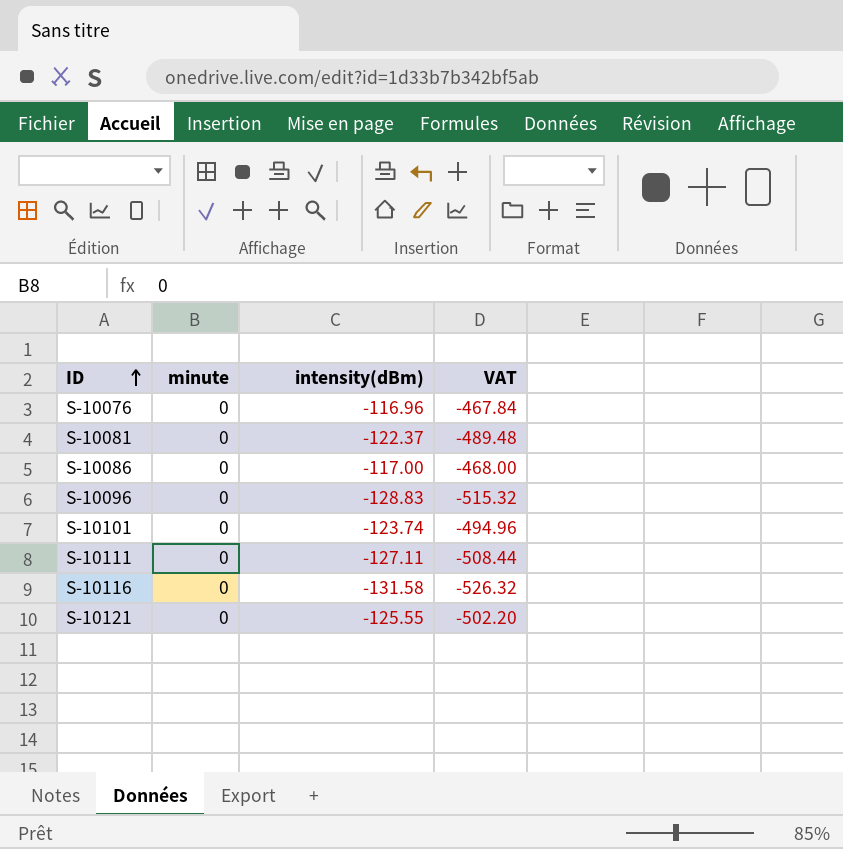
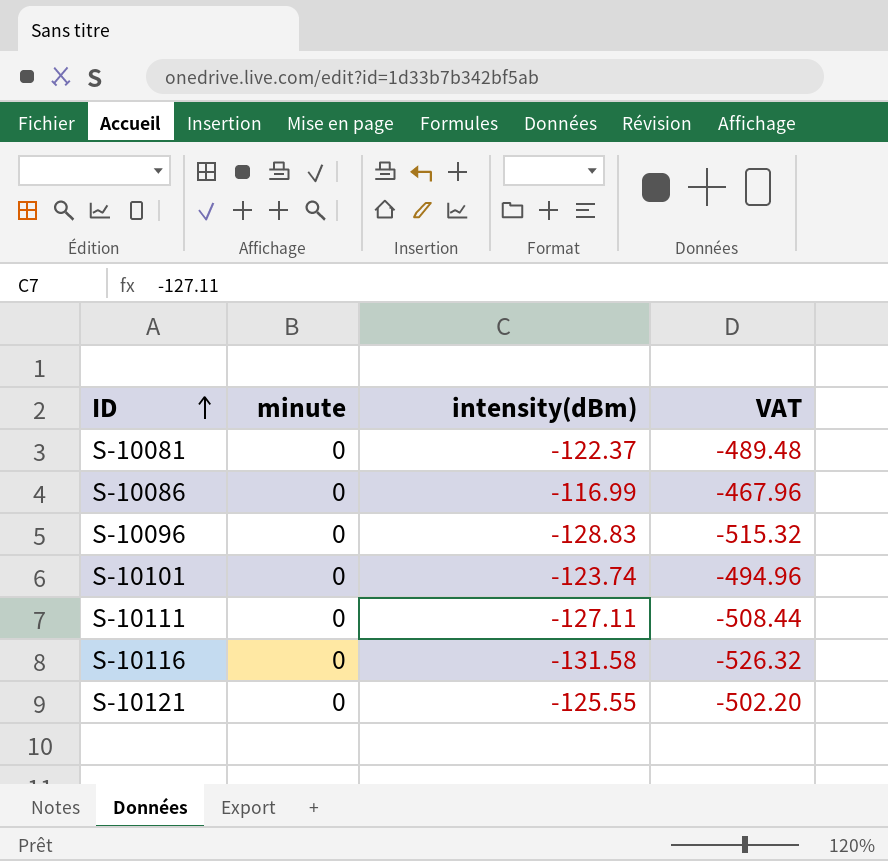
row S-10076: 0 | -116.96 | -467.84 -> none
S-10086 | intensity(dBm): -117.00 -> -116.99
S-10086 | VAT: -468.00 -> -467.96

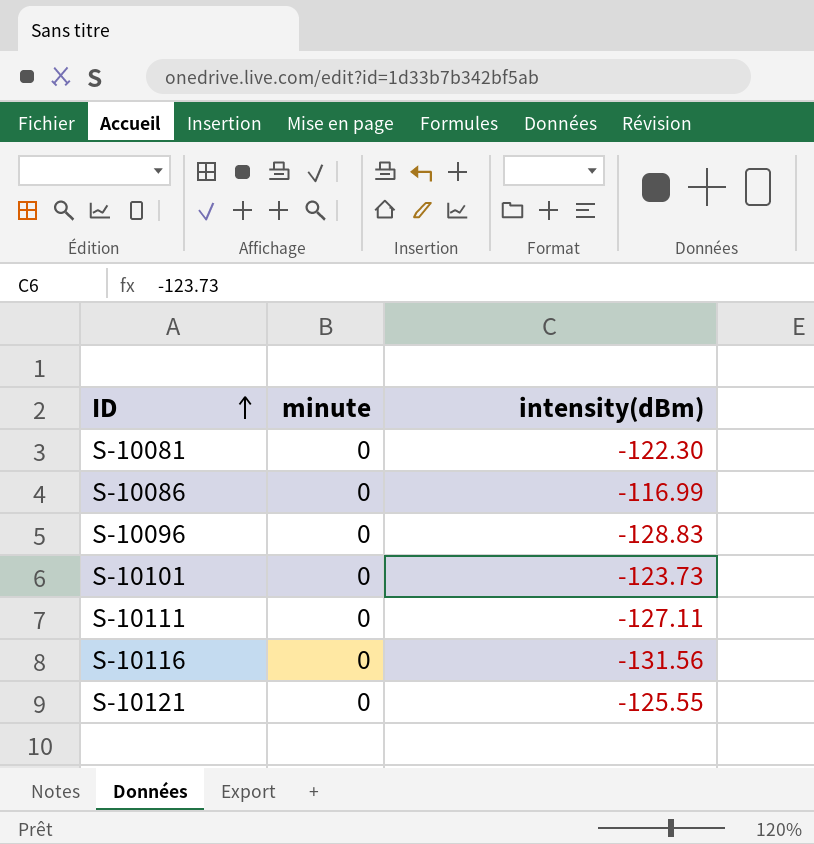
column VAT | formula: [intensity(dBm)] * 4 -> none
S-10081 | intensity(dBm): -122.37 -> -122.30
S-10101 | intensity(dBm): -123.74 -> -123.73
S-10116 | intensity(dBm): -131.58 -> -131.56

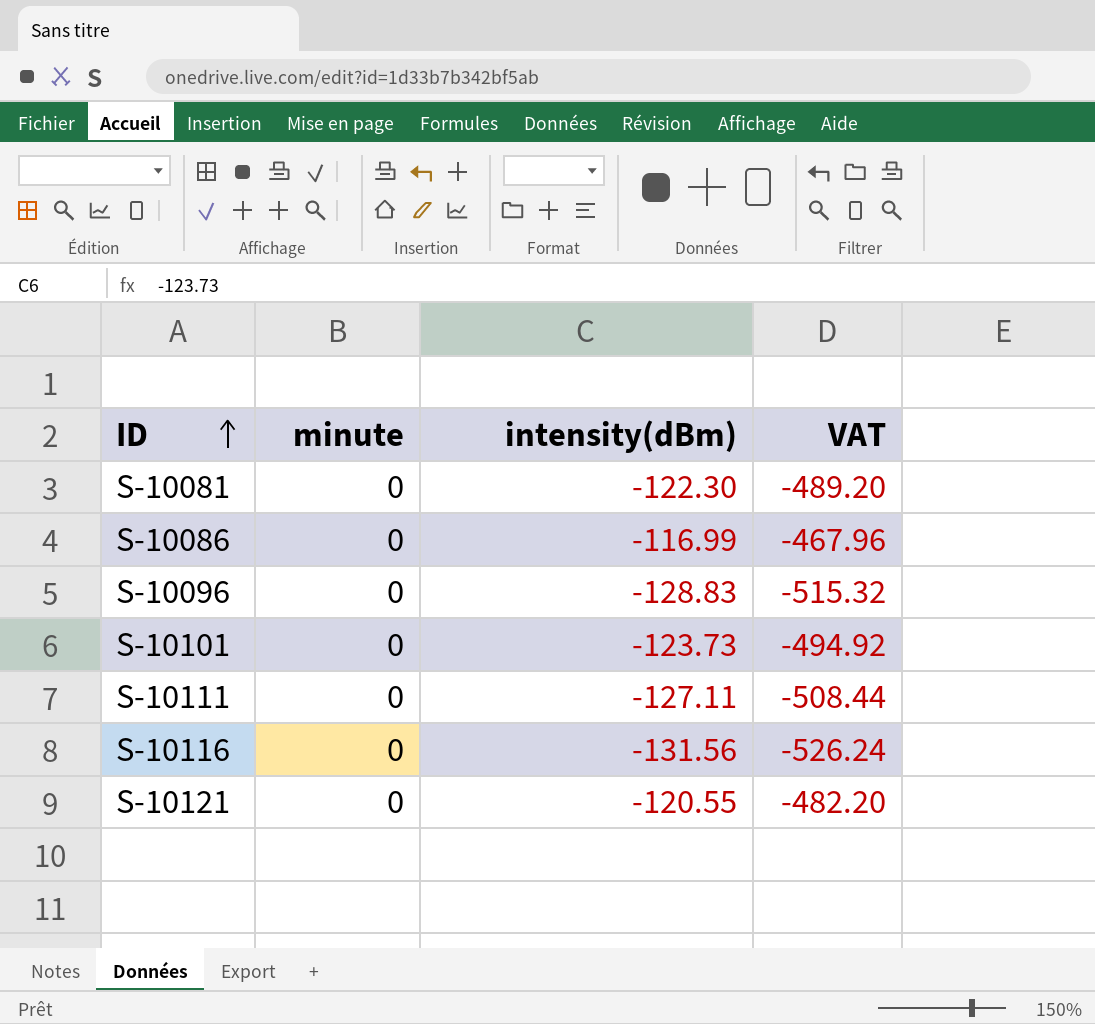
column VAT | formula: none -> [intensity(dBm)] * 4
S-10121 | intensity(dBm): -125.55 -> -120.55

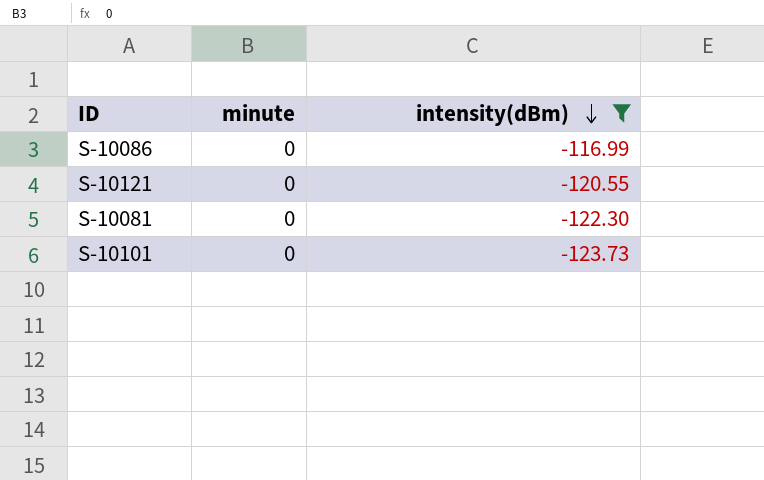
filter: none -> intensity(dBm) >= -123.73
row order: ID ascending -> intensity(dBm) descending
column VAT | formula: [intensity(dBm)] * 4 -> none

